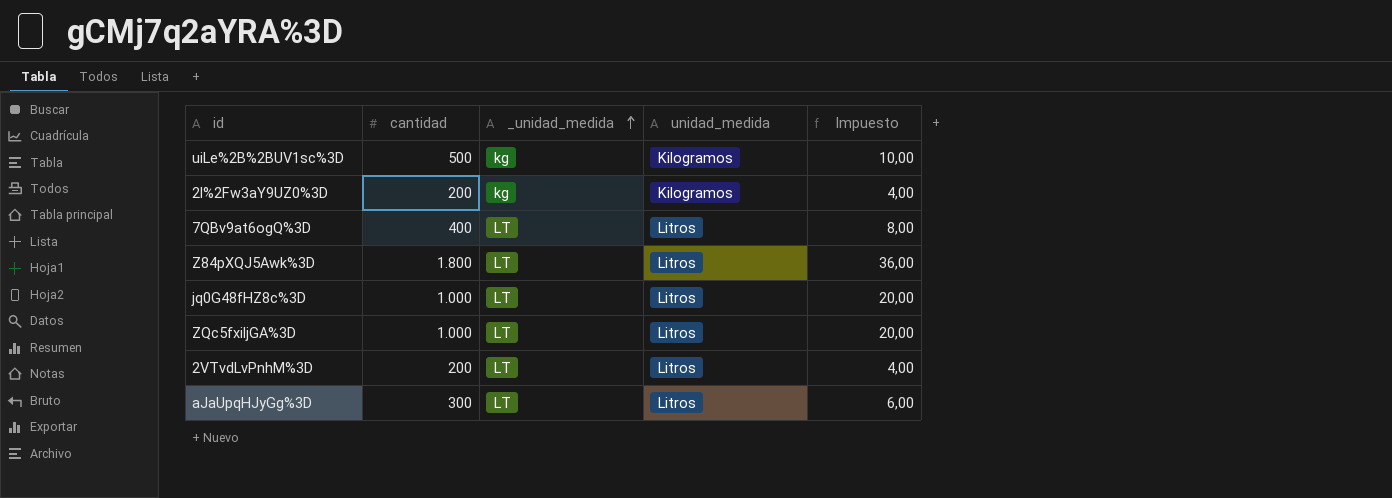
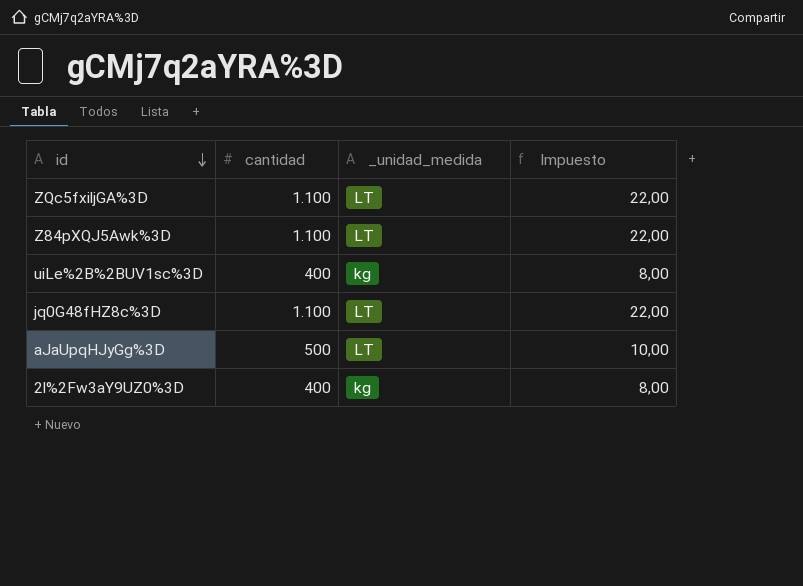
row order: _unidad_medida ascending -> id descending
column unidad_medida | position: 4 -> none
row 7QBv9at6ogQ%3D: 400 | LT | Litros | 8,00 -> none
row 2VTvdLvPnhM%3D: 200 | LT | Litros | 4,00 -> none
ZQc5fxiljGA%3D | cantidad: 1.000 -> 1.100
ZQc5fxiljGA%3D | Impuesto: 20,00 -> 22,00
Z84pXQJ5Awk%3D | cantidad: 1.800 -> 1.100
Z84pXQJ5Awk%3D | Impuesto: 36,00 -> 22,00
uiLe%2B%2BUV1sc%3D | cantidad: 500 -> 400
uiLe%2B%2BUV1sc%3D | Impuesto: 10,00 -> 8,00
jq0G48fHZ8c%3D | cantidad: 1.000 -> 1.100
jq0G48fHZ8c%3D | Impuesto: 20,00 -> 22,00
aJaUpqHJyGg%3D | cantidad: 300 -> 500
aJaUpqHJyGg%3D | Impuesto: 6,00 -> 10,00
2l%2Fw3aY9UZ0%3D | cantidad: 200 -> 400
2l%2Fw3aY9UZ0%3D | Impuesto: 4,00 -> 8,00

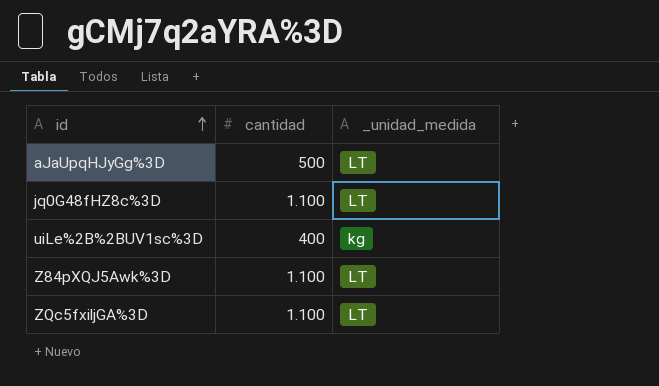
row order: id descending -> id ascending
column Impuesto | formula: [cantidad] * 0,02 -> none
row 2l%2Fw3aY9UZ0%3D: 400 | kg | 8,00 -> none

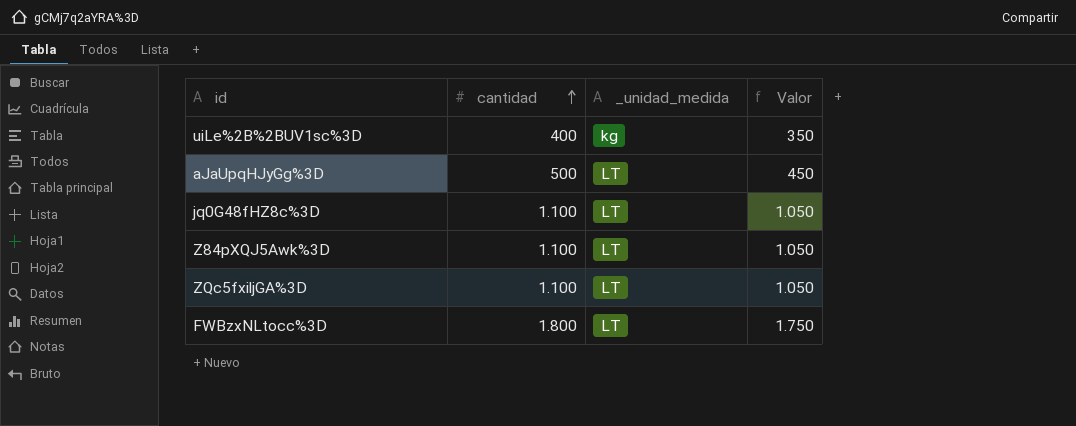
row order: id ascending -> cantidad ascending
column Valor | formula: none -> [cantidad] - 50
row FWBzxNLtocc%3D: none -> 1.800 | LT | 1.750

